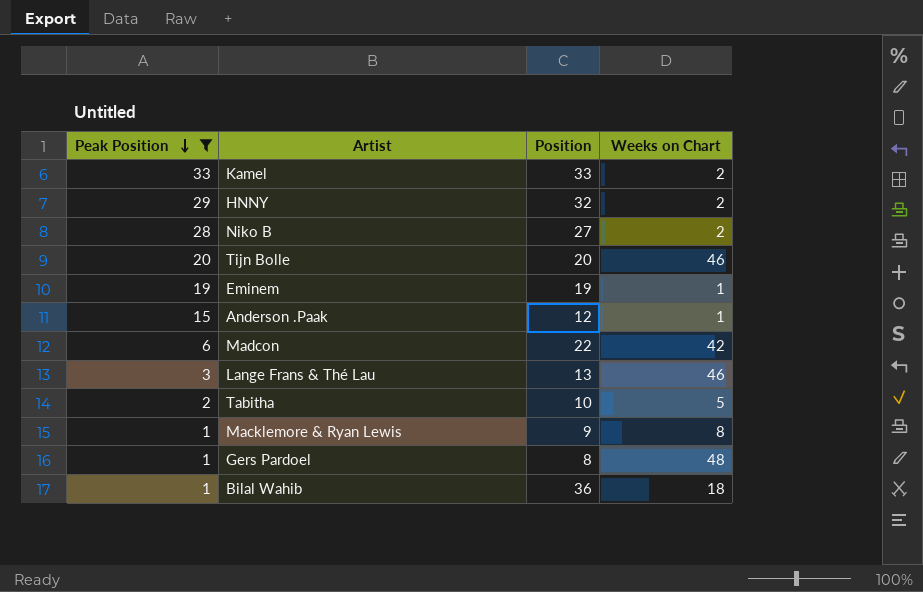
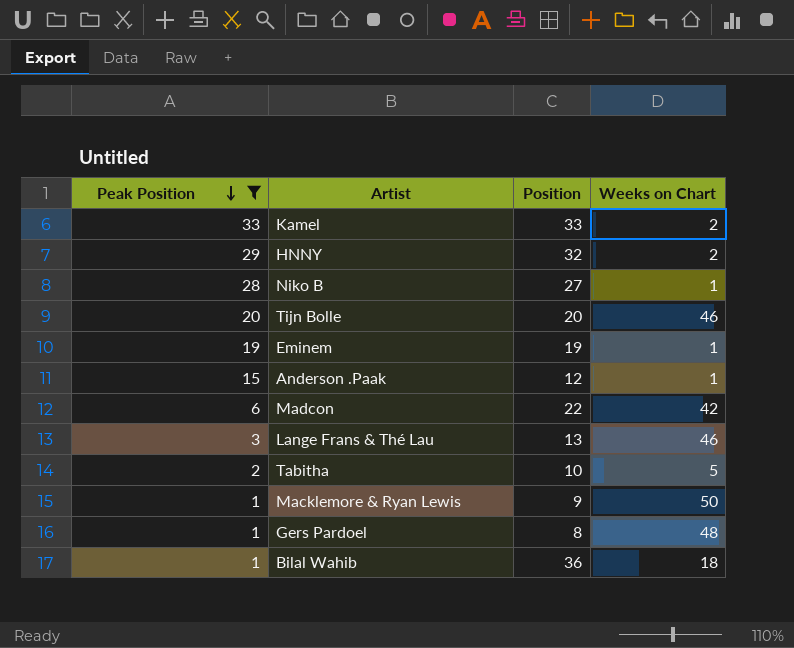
Niko B | Weeks on Chart: 2 -> 1
Macklemore & Ryan Lewis | Weeks on Chart: 8 -> 50

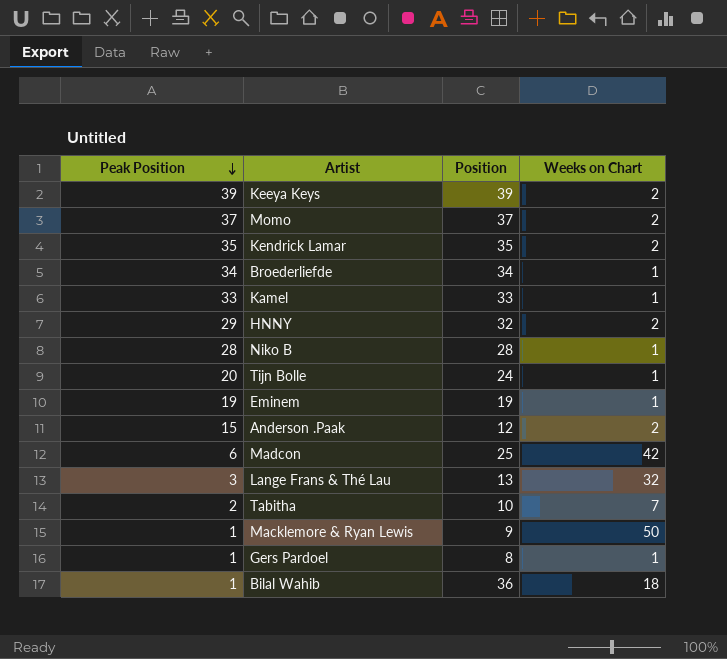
filter: Peak Position <= 33 -> none
Kamel | Weeks on Chart: 2 -> 1
Niko B | Position: 27 -> 28
Tijn Bolle | Position: 20 -> 24
Tijn Bolle | Weeks on Chart: 46 -> 1
Anderson .Paak | Weeks on Chart: 1 -> 2
Madcon | Position: 22 -> 25
Lange Frans & Thé Lau | Weeks on Chart: 46 -> 32
Tabitha | Weeks on Chart: 5 -> 7
Gers Pardoel | Weeks on Chart: 48 -> 1

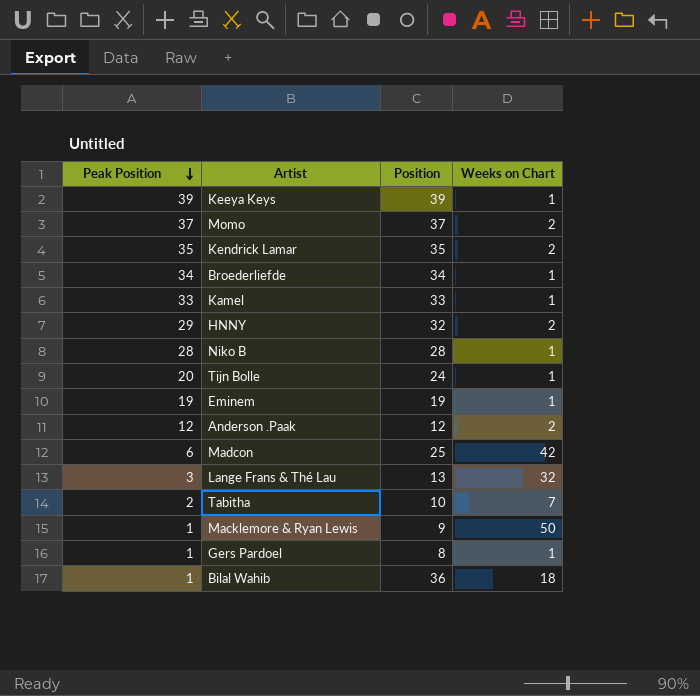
Keeya Keys | Weeks on Chart: 2 -> 1
Anderson .Paak | Peak Position: 15 -> 12

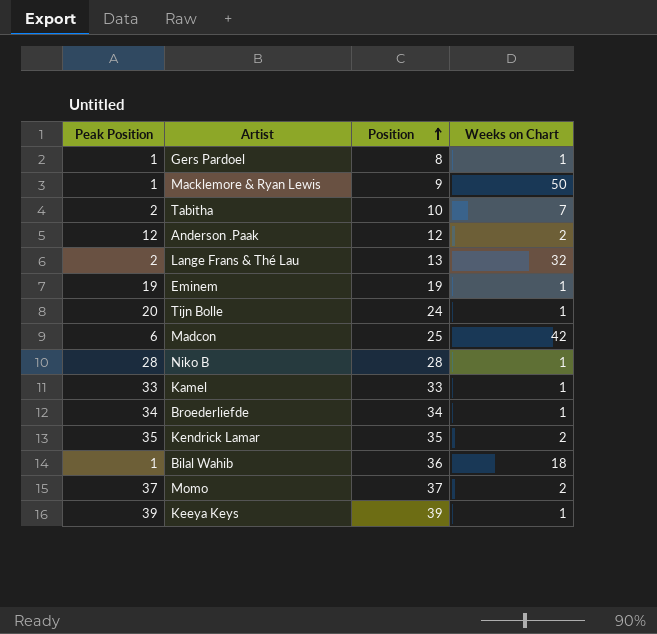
row order: Peak Position descending -> Position ascending
row HNNY: 29 | 32 | 2 -> none
Lange Frans & Thé Lau | Peak Position: 3 -> 2

